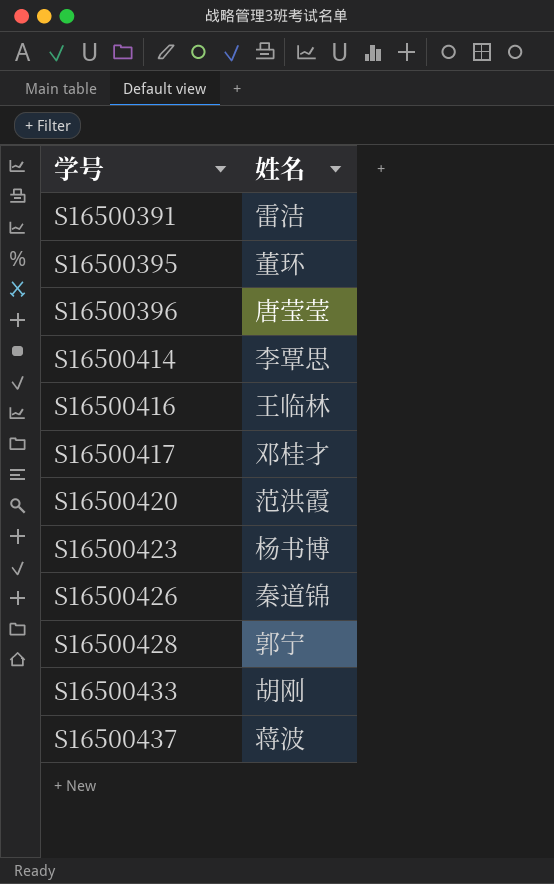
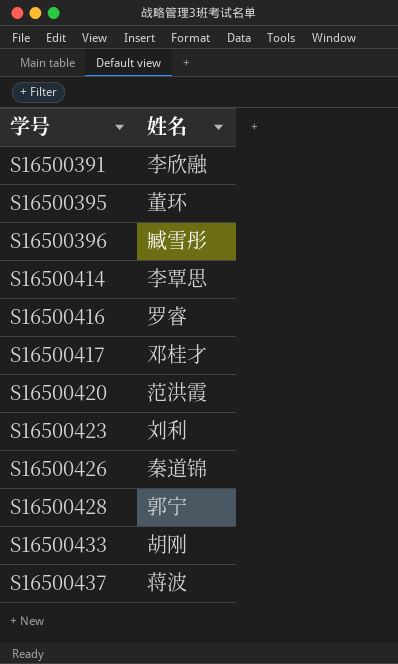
S16500391 | 姓名: 雷洁 -> 李欣融
S16500396 | 姓名: 唐莹莹 -> 臧雪彤
S16500416 | 姓名: 王临林 -> 罗睿
S16500423 | 姓名: 杨书博 -> 刘利

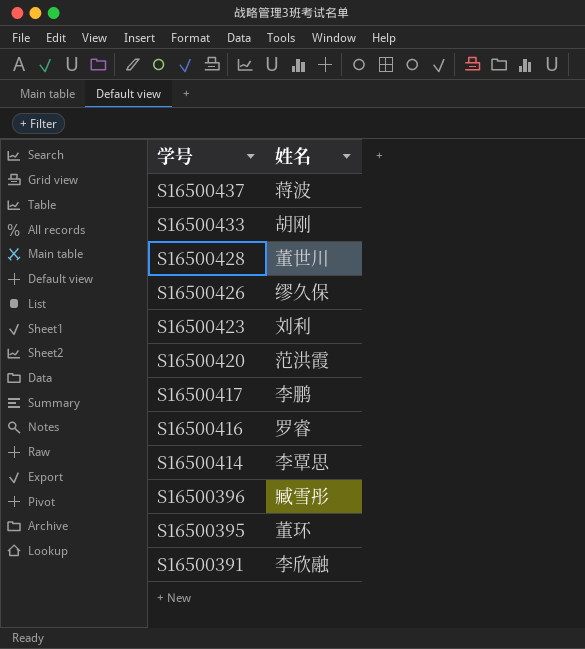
row order: 学号 ascending -> 学号 descending
S16500428 | 姓名: 郭宁 -> 董世川
S16500426 | 姓名: 秦道锦 -> 缪久保
S16500417 | 姓名: 邓桂才 -> 李鹏

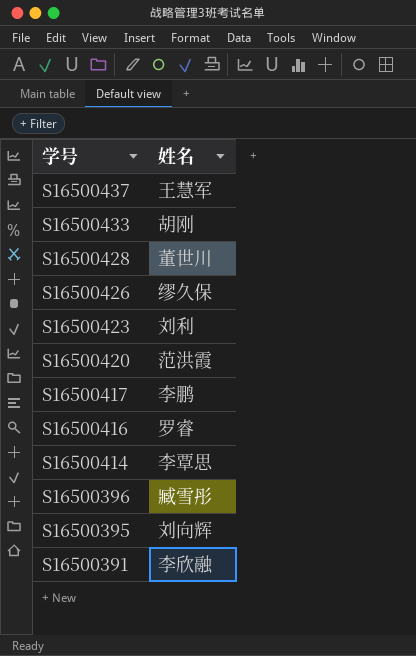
S16500437 | 姓名: 蒋波 -> 王慧军
S16500395 | 姓名: 董环 -> 刘向辉

